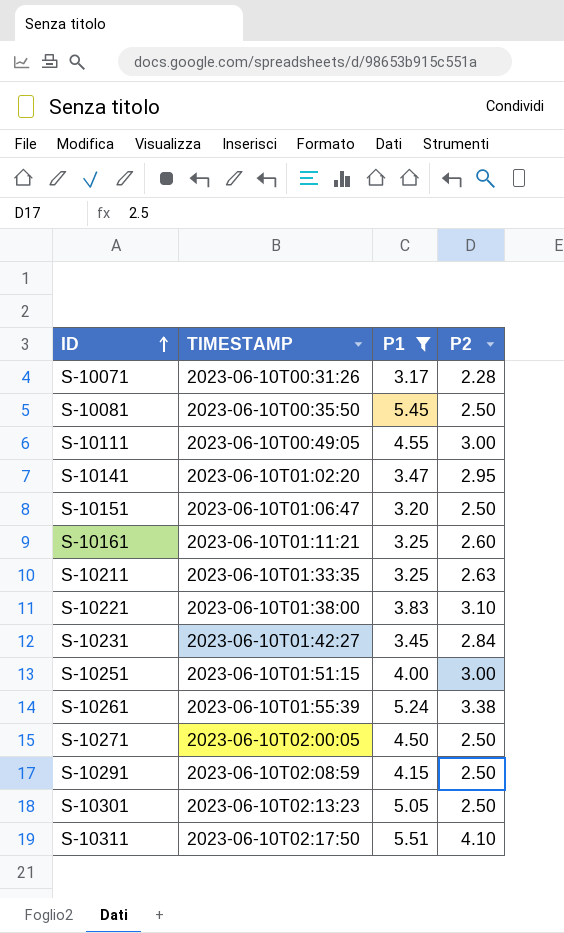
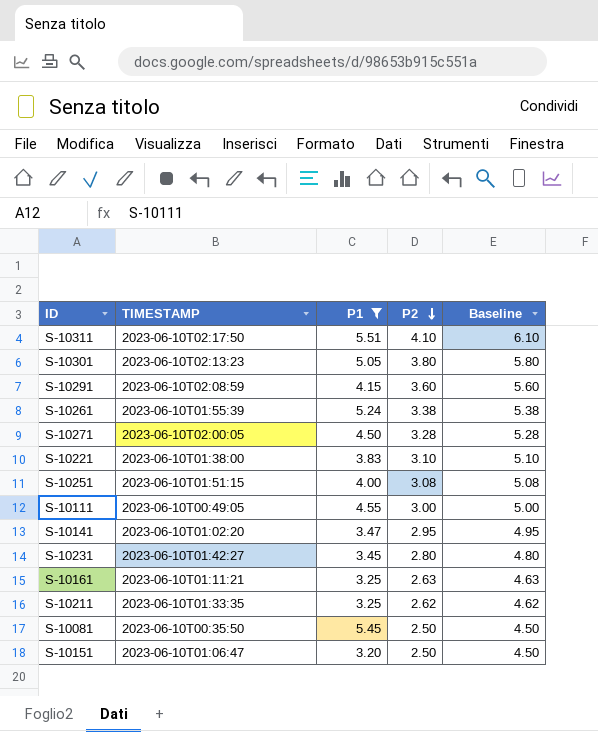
row order: ID ascending -> P2 descending
column Baseline | formula: none -> [P2] + 2
row S-10071: 2023-06-10T00:31:26 | 3.17 | 2.28 -> none
S-10301 | P2: 2.50 -> 3.80
S-10291 | P2: 2.50 -> 3.60
S-10271 | P2: 2.50 -> 3.28
S-10251 | P2: 3.00 -> 3.08
S-10231 | P2: 2.84 -> 2.80
S-10161 | P2: 2.60 -> 2.63
S-10211 | P2: 2.63 -> 2.62

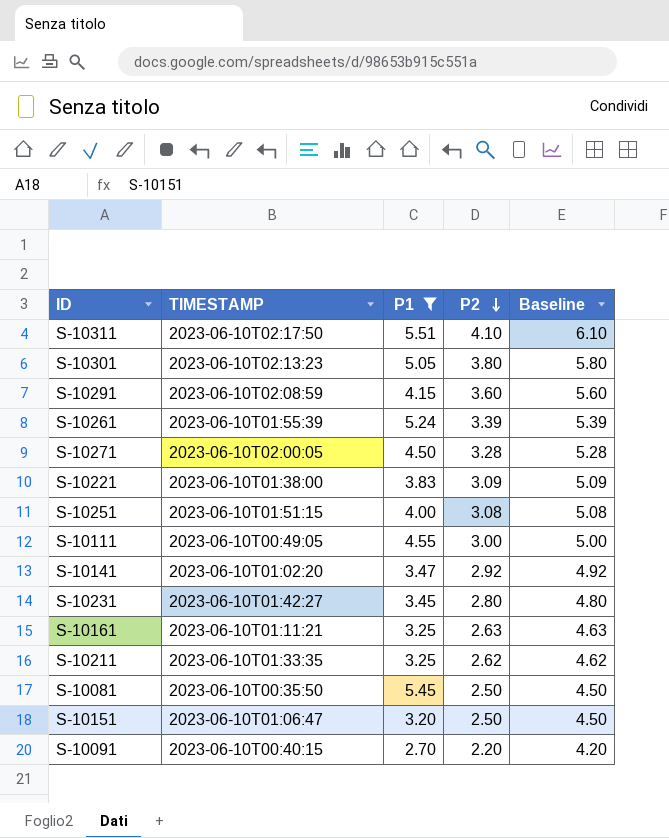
S-10261 | P2: 3.38 -> 3.39
S-10261 | Baseline: 5.38 -> 5.39
S-10221 | P2: 3.10 -> 3.09
S-10221 | Baseline: 5.10 -> 5.09
S-10141 | P2: 2.95 -> 2.92
S-10141 | Baseline: 4.95 -> 4.92
row S-10091: none -> 2023-06-10T00:40:15 | 2.70 | 2.20 | 4.20

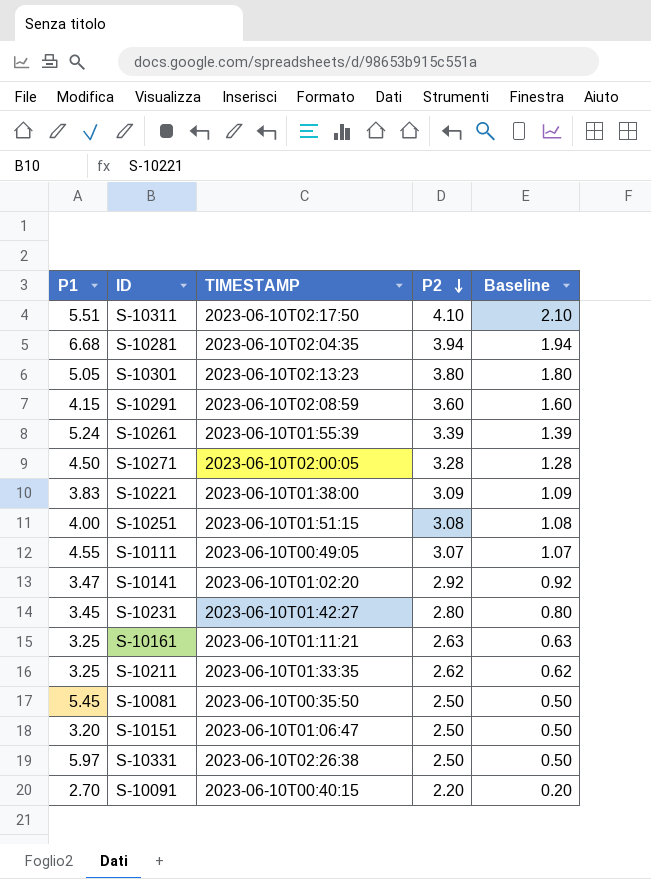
filter: P1 <= 5.51 -> none
column P1 | position: 3 -> 1
column Baseline | formula: [P2] + 2 -> [P2] - 2
S-10111 | P2: 3.00 -> 3.07

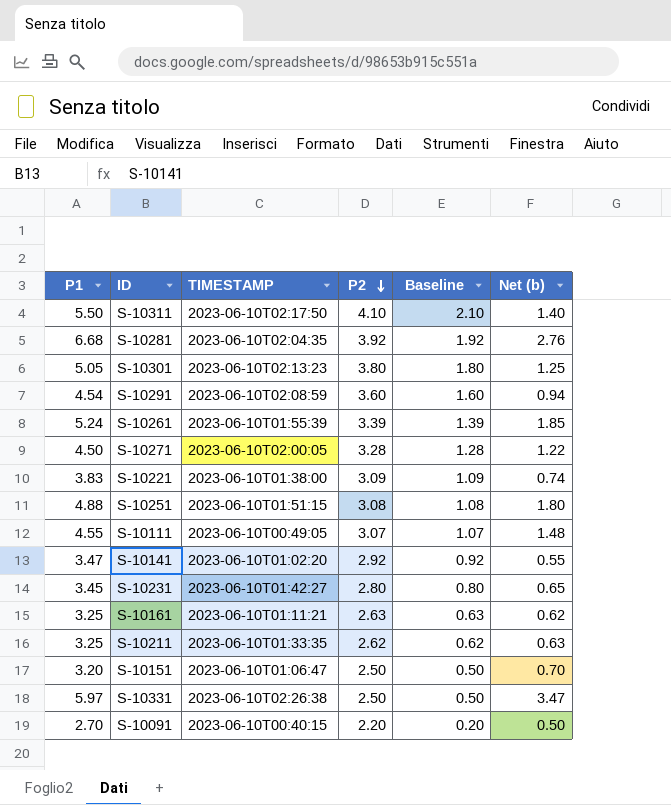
column Net (b) | formula: none -> [P1] - [P2]
row S-10081: 5.45 | 2023-06-10T00:35:50 | 2.50 | 0.50 -> none
S-10311 | P1: 5.51 -> 5.50
S-10281 | P2: 3.94 -> 3.92
S-10281 | Baseline: 1.94 -> 1.92
S-10291 | P1: 4.15 -> 4.54
S-10251 | P1: 4.00 -> 4.88

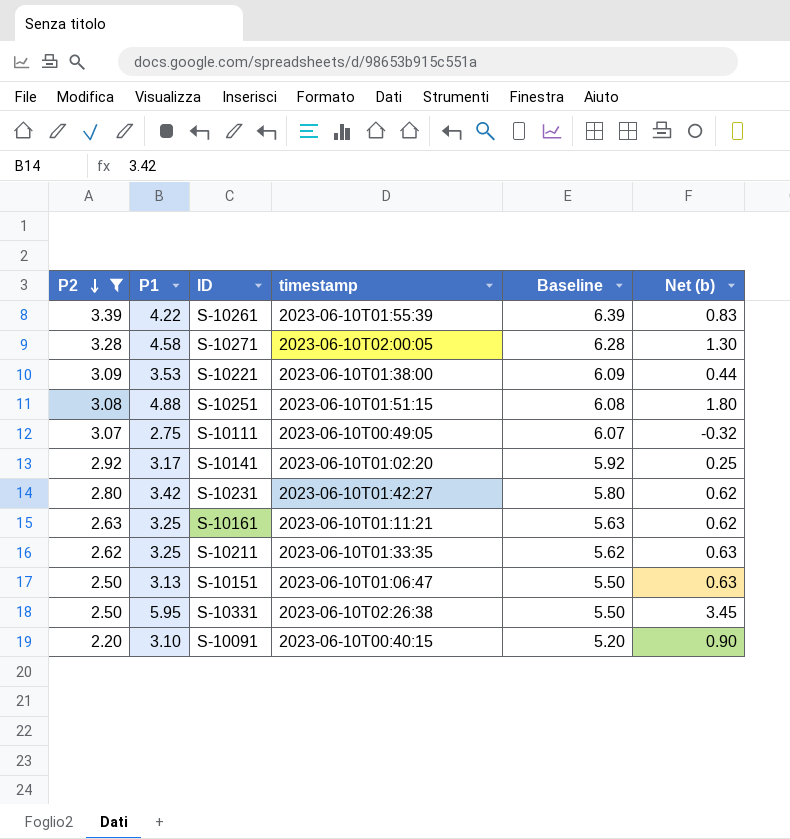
filter: none -> P2 <= 3.39
column P2 | position: 4 -> 1
column name: TIMESTAMP -> timestamp
column Baseline | formula: [P2] - 2 -> [P2] + 3
S-10261 | P1: 5.24 -> 4.22
S-10261 | Net (b): 1.85 -> 0.83
S-10271 | P1: 4.50 -> 4.58
S-10271 | Net (b): 1.22 -> 1.30
S-10221 | P1: 3.83 -> 3.53
S-10221 | Net (b): 0.74 -> 0.44
S-10111 | P1: 4.55 -> 2.75
S-10111 | Net (b): 1.48 -> -0.32
S-10141 | P1: 3.47 -> 3.17
S-10141 | Net (b): 0.55 -> 0.25
S-10231 | P1: 3.45 -> 3.42
S-10231 | Net (b): 0.65 -> 0.62
S-10151 | P1: 3.20 -> 3.13
S-10151 | Net (b): 0.70 -> 0.63
S-10331 | P1: 5.97 -> 5.95
S-10331 | Net (b): 3.47 -> 3.45
S-10091 | P1: 2.70 -> 3.10
S-10091 | Net (b): 0.50 -> 0.90

